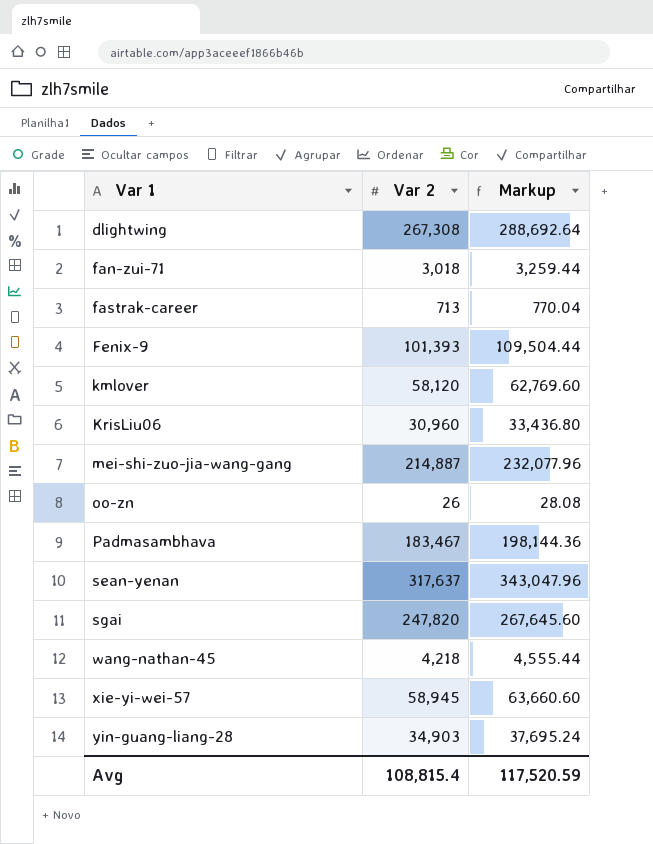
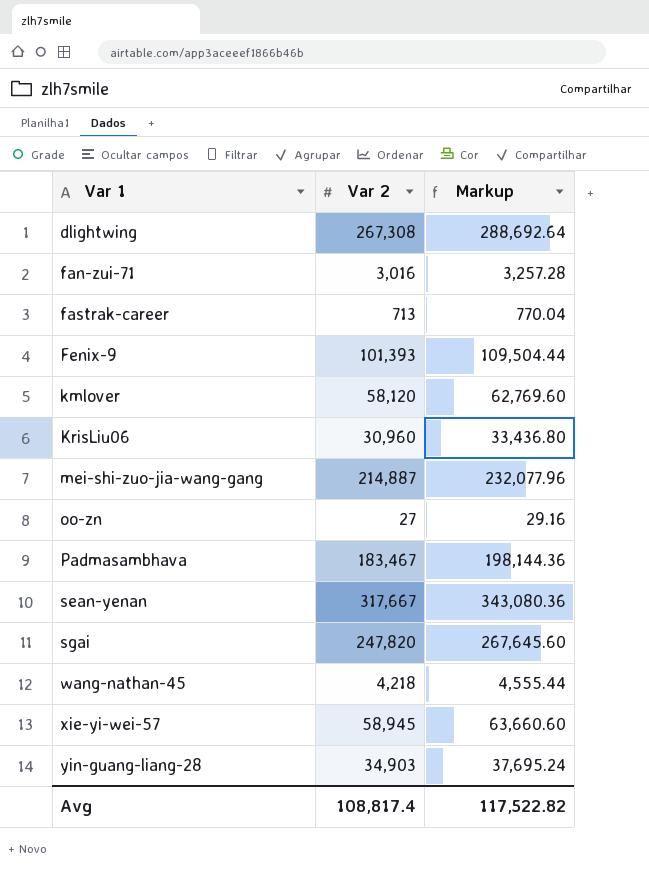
fan-zui-71 | Var 2: 3,018 -> 3,016
fan-zui-71 | Markup: 3,259.44 -> 3,257.28
oo-zn | Var 2: 26 -> 27
oo-zn | Markup: 28.08 -> 29.16
sean-yenan | Var 2: 317,637 -> 317,667
sean-yenan | Markup: 343,047.96 -> 343,080.36
Avg | Var 2: 108,815.4 -> 108,817.4
Avg | Markup: 117,520.59 -> 117,522.82

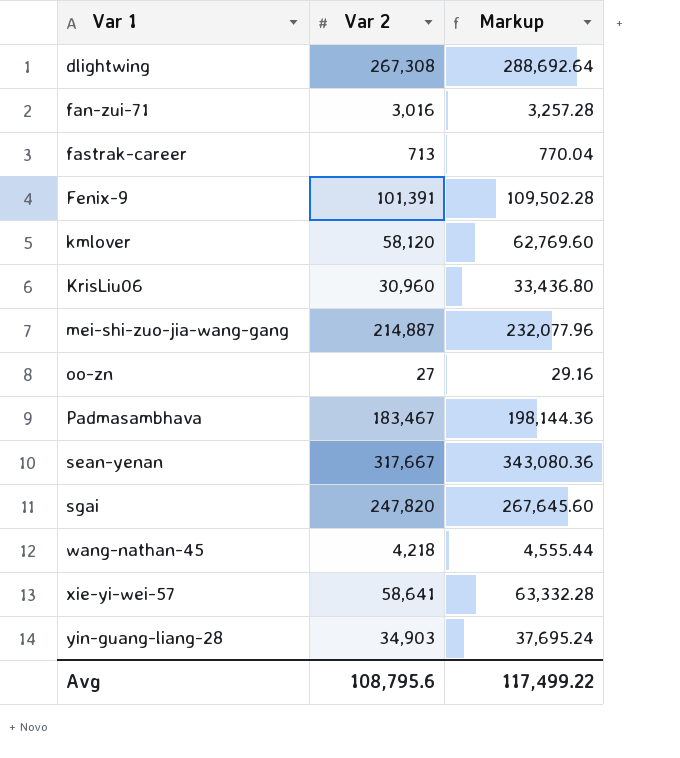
Fenix-9 | Var 2: 101,393 -> 101,391
Fenix-9 | Markup: 109,504.44 -> 109,502.28
xie-yi-wei-57 | Var 2: 58,945 -> 58,641
xie-yi-wei-57 | Markup: 63,660.60 -> 63,332.28
Avg | Var 2: 108,817.4 -> 108,795.6
Avg | Markup: 117,522.82 -> 117,499.22

